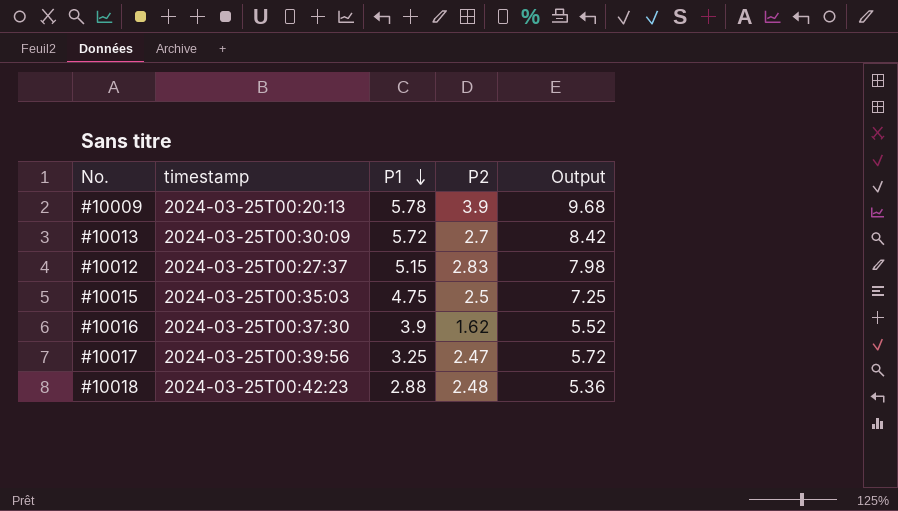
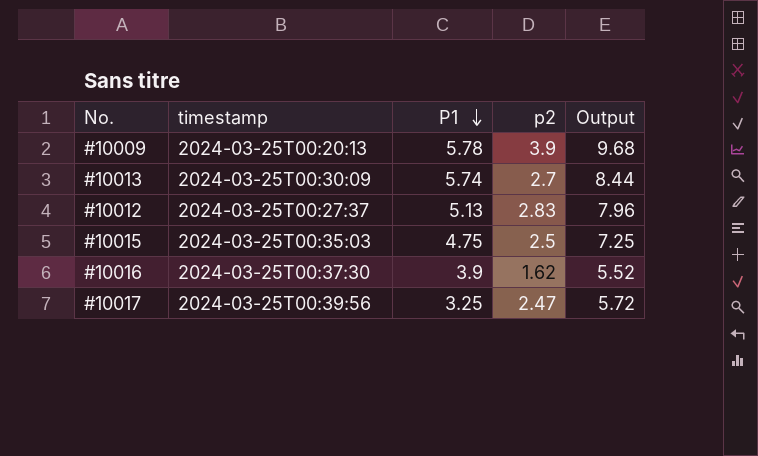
column name: P2 -> p2
row #10018: 2024-03-25T00:42:23 | 2.88 | 2.48 | 5.36 -> none
#10013 | P1: 5.72 -> 5.74
#10013 | Output: 8.42 -> 8.44
#10012 | P1: 5.15 -> 5.13
#10012 | Output: 7.98 -> 7.96

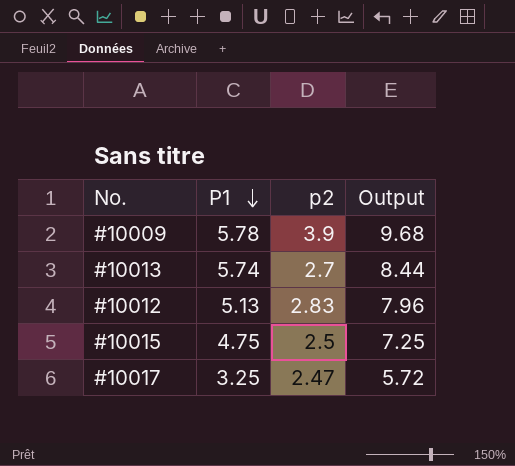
column timestamp | position: 2 -> none
row #10016: 2024-03-25T00:37:30 | 3.9 | 1.62 | 5.52 -> none

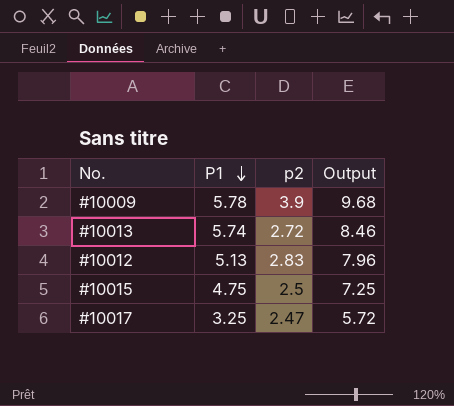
#10013 | p2: 2.7 -> 2.72
#10013 | Output: 8.44 -> 8.46

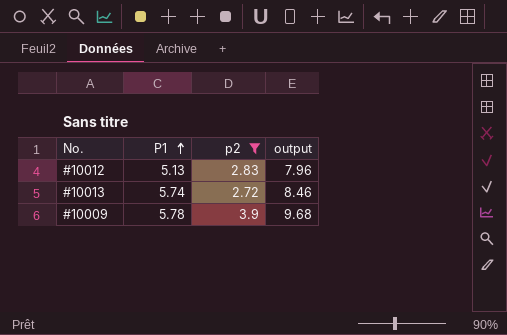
filter: none -> p2 >= 2.72
row order: P1 descending -> P1 ascending
column name: Output -> output

